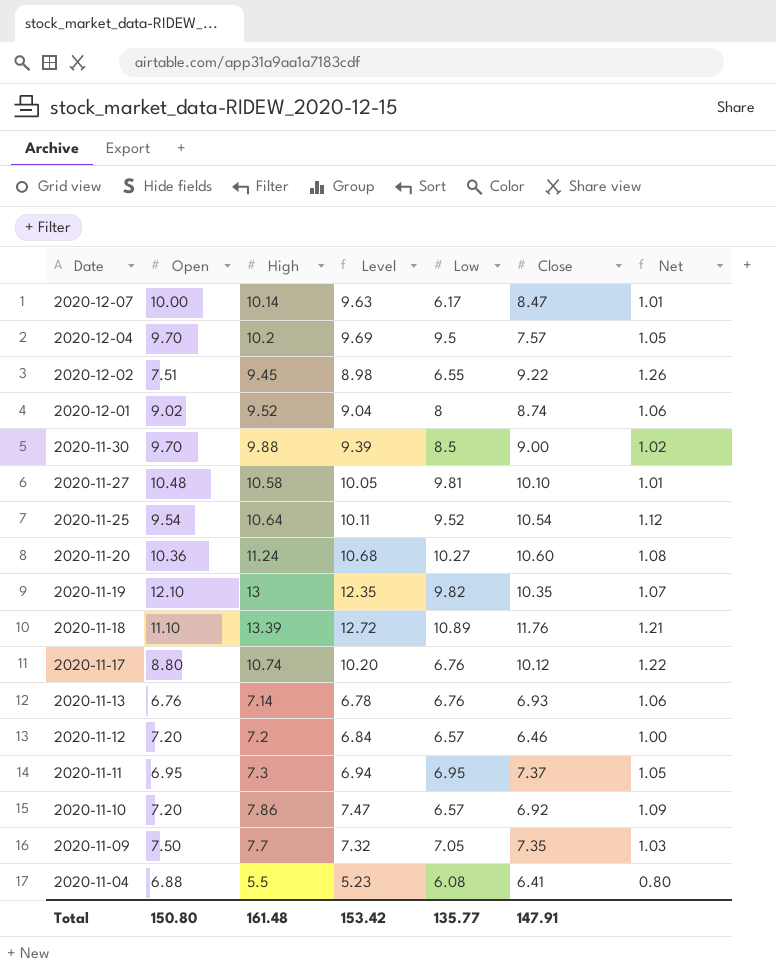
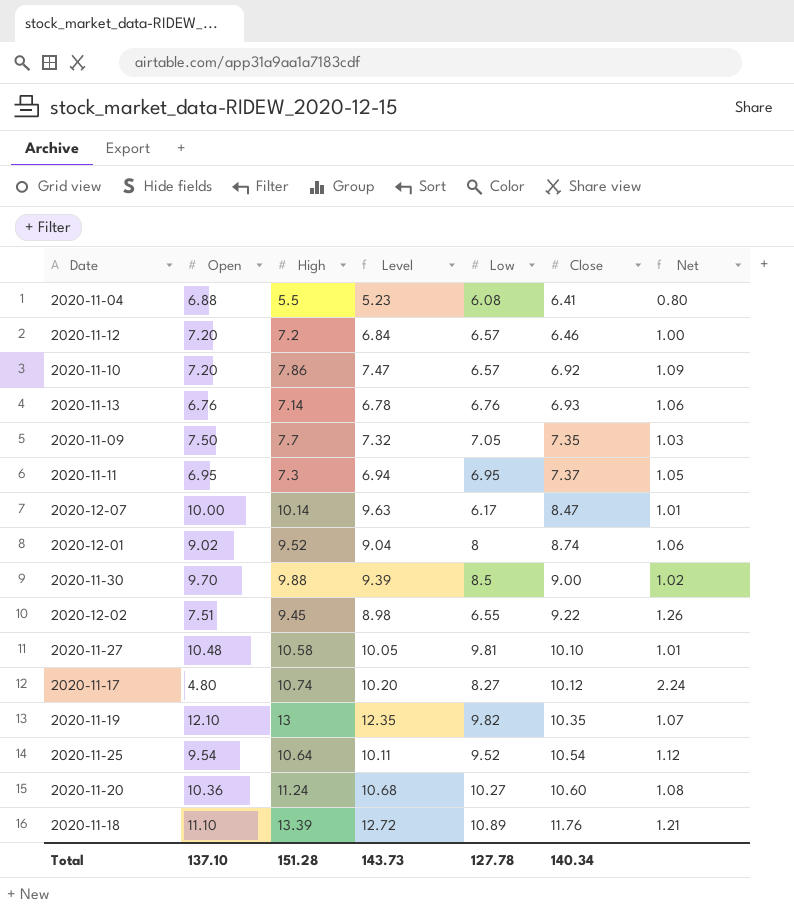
row order: Date descending -> Close ascending
row 2020-12-04: 9.70 | 10.2 | 9.69 | 9.5 | 7.57 | 1.05 -> none
2020-11-17 | Open: 8.80 -> 4.80
2020-11-17 | Low: 6.76 -> 8.27
2020-11-17 | Net: 1.22 -> 2.24
Total | Open: 150.80 -> 137.10
Total | High: 161.48 -> 151.28
Total | Level: 153.42 -> 143.73
Total | Low: 135.77 -> 127.78
Total | Close: 147.91 -> 140.34

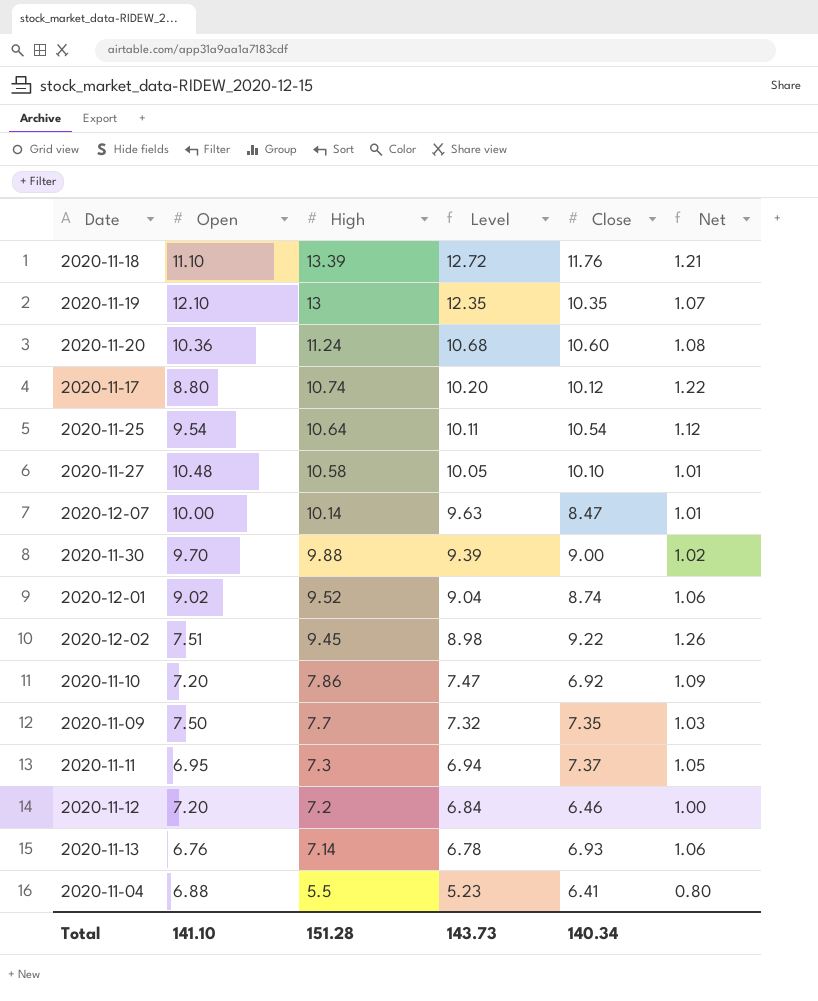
row order: Close ascending -> High descending
column Low | position: 5 -> none
2020-11-17 | Open: 4.80 -> 8.80
2020-11-17 | Net: 2.24 -> 1.22
Total | Open: 137.10 -> 141.10

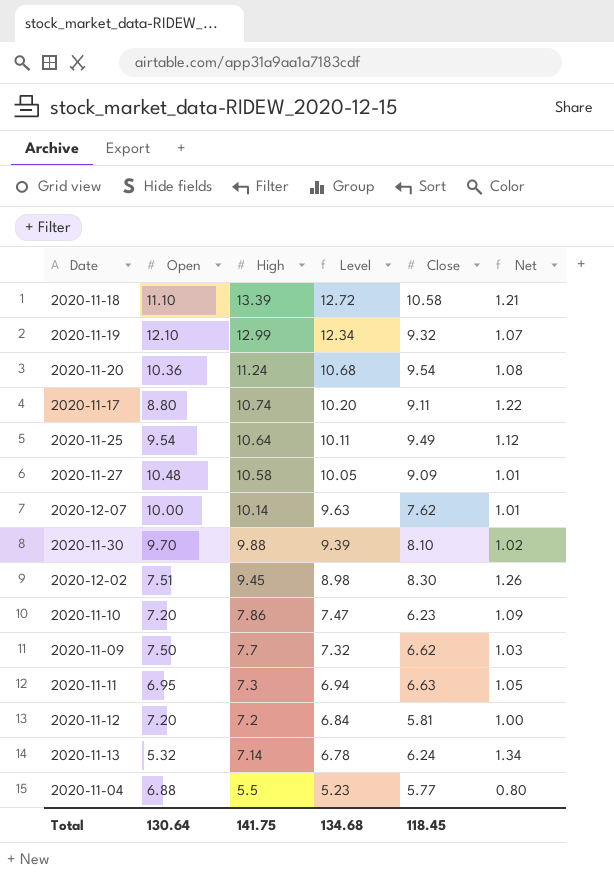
row 2020-12-01: 9.02 | 9.52 | 9.04 | 8.74 | 1.06 -> none
2020-11-18 | Close: 11.76 -> 10.58
2020-11-19 | High: 13 -> 12.99
2020-11-19 | Level: 12.35 -> 12.34
2020-11-19 | Close: 10.35 -> 9.32
2020-11-20 | Close: 10.60 -> 9.54
2020-11-17 | Close: 10.12 -> 9.11
2020-11-25 | Close: 10.54 -> 9.49
2020-11-27 | Close: 10.10 -> 9.09
2020-12-07 | Close: 8.47 -> 7.62
2020-11-30 | Close: 9.00 -> 8.10
2020-12-02 | Close: 9.22 -> 8.30
2020-11-10 | Close: 6.92 -> 6.23
2020-11-09 | Close: 7.35 -> 6.62
2020-11-11 | Close: 7.37 -> 6.63
2020-11-12 | Close: 6.46 -> 5.81
2020-11-13 | Open: 6.76 -> 5.32
2020-11-13 | Close: 6.93 -> 6.24
2020-11-13 | Net: 1.06 -> 1.34
2020-11-04 | Close: 6.41 -> 5.77
Total | Open: 141.10 -> 130.64
Total | High: 151.28 -> 141.75
Total | Level: 143.73 -> 134.68
Total | Close: 140.34 -> 118.45

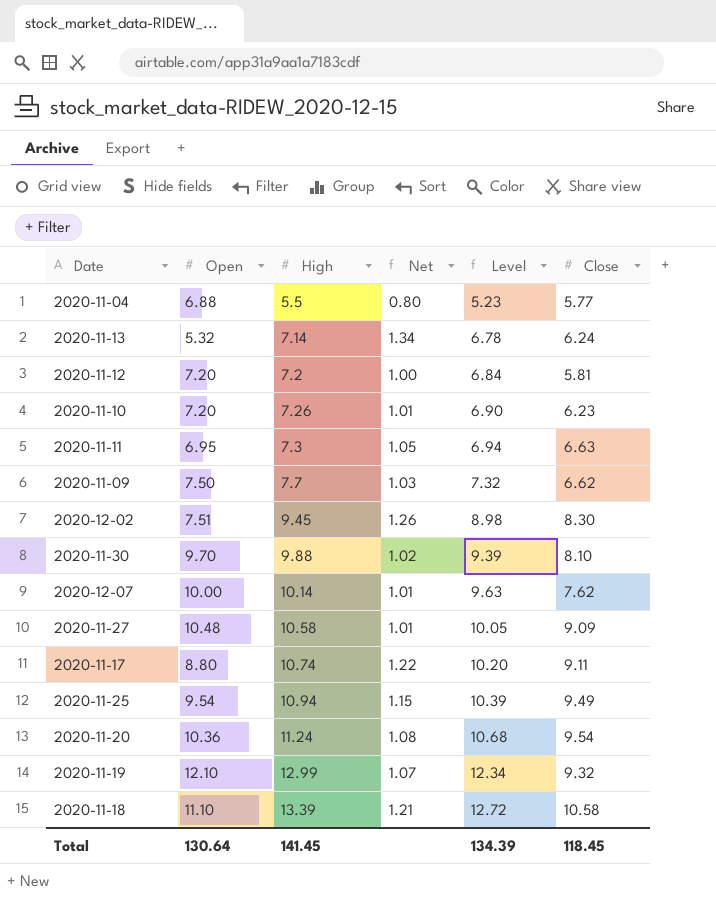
row order: High descending -> High ascending
column Net | position: 6 -> 4
2020-11-10 | High: 7.86 -> 7.26
2020-11-10 | Net: 1.09 -> 1.01
2020-11-10 | Level: 7.47 -> 6.90
2020-11-25 | High: 10.64 -> 10.94
2020-11-25 | Net: 1.12 -> 1.15
2020-11-25 | Level: 10.11 -> 10.39
Total | High: 141.75 -> 141.45
Total | Level: 134.68 -> 134.39

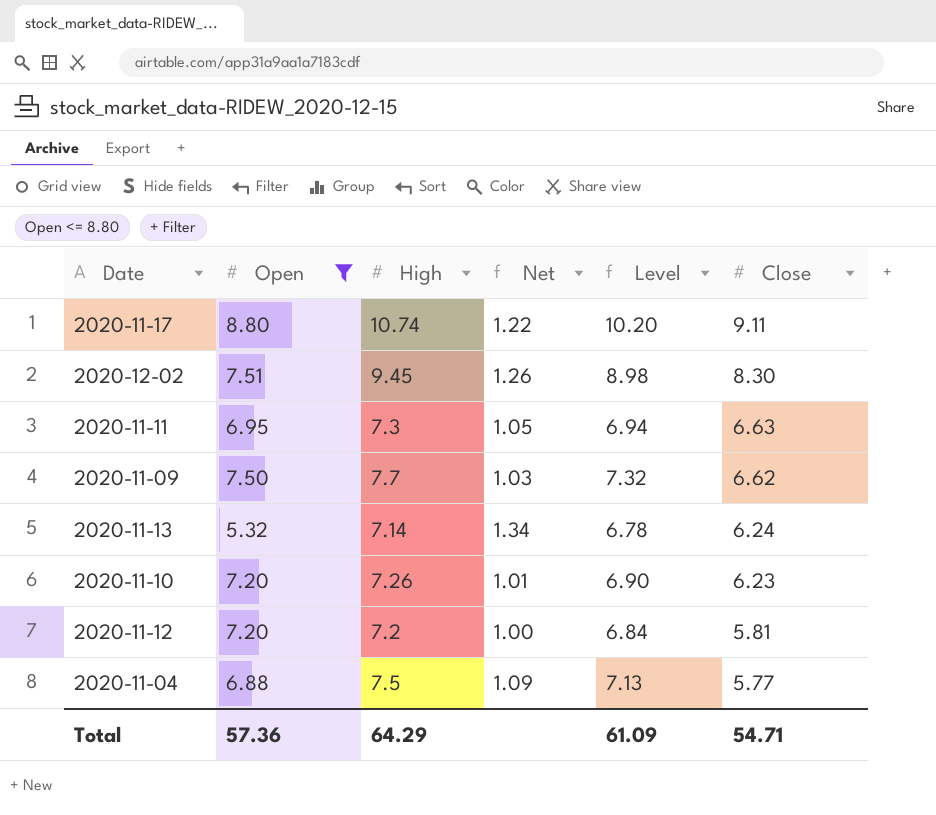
filter: none -> Open <= 8.80
row order: High ascending -> Close descending
2020-11-04 | High: 5.5 -> 7.5
2020-11-04 | Net: 0.80 -> 1.09
2020-11-04 | Level: 5.23 -> 7.13
Total | Open: 130.64 -> 57.36
Total | High: 141.45 -> 64.29
Total | Level: 134.39 -> 61.09
Total | Close: 118.45 -> 54.71

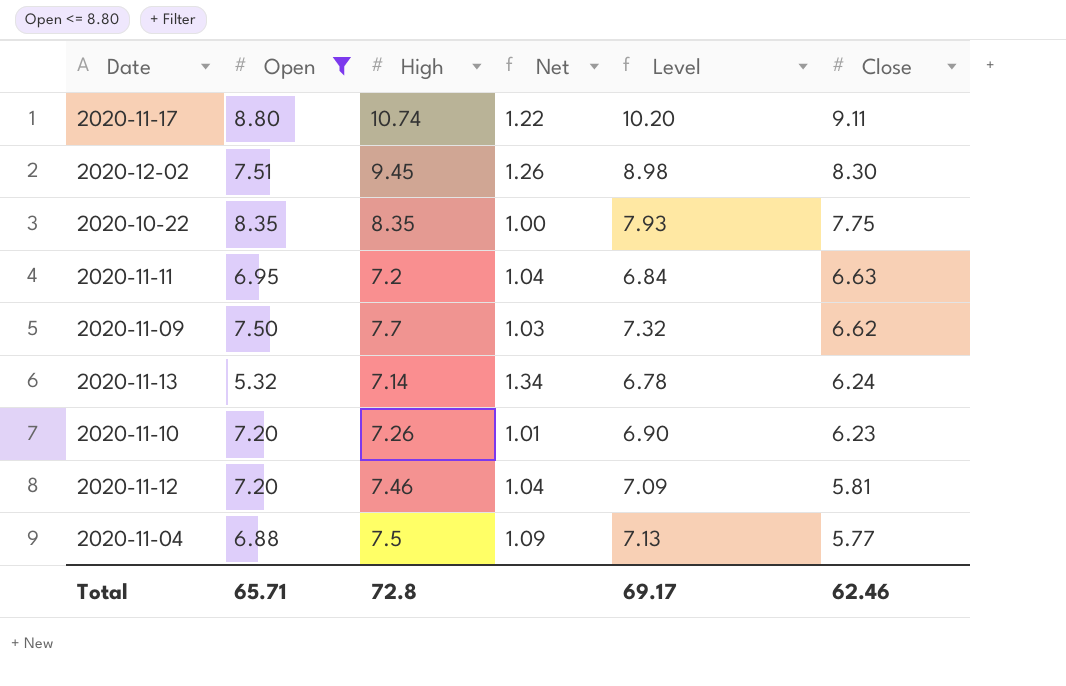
row 2020-10-22: none -> 8.35 | 8.35 | 1.00 | 7.93 | 7.75
2020-11-11 | High: 7.3 -> 7.2
2020-11-11 | Net: 1.05 -> 1.04
2020-11-11 | Level: 6.94 -> 6.84
2020-11-12 | High: 7.2 -> 7.46
2020-11-12 | Net: 1.00 -> 1.04
2020-11-12 | Level: 6.84 -> 7.09
Total | Open: 57.36 -> 65.71
Total | High: 64.29 -> 72.8
Total | Level: 61.09 -> 69.17
Total | Close: 54.71 -> 62.46

